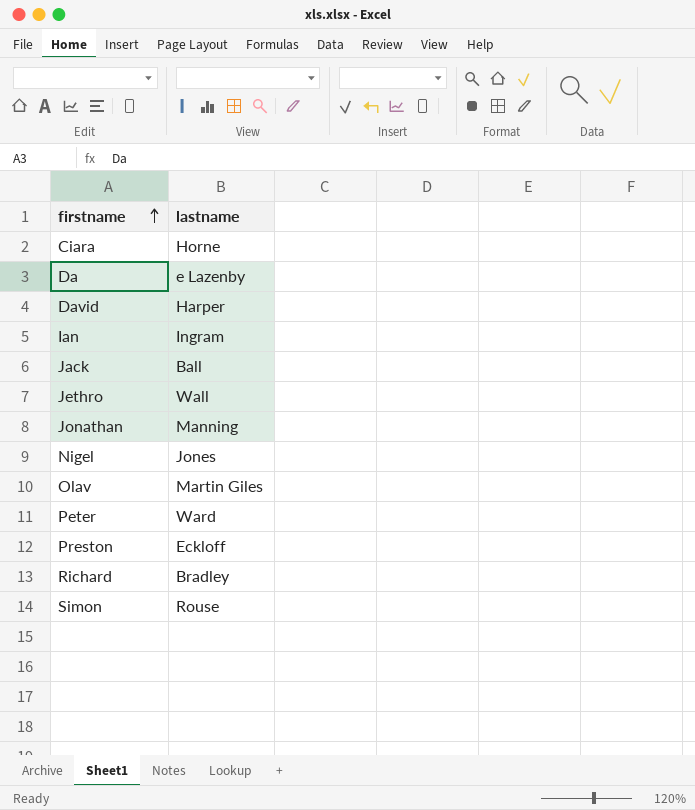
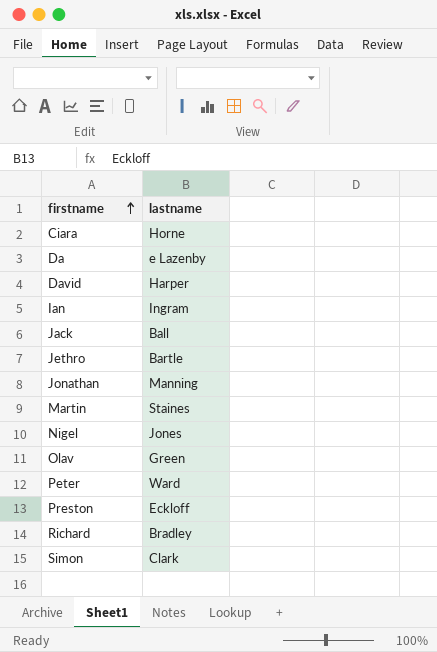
Jethro | lastname: Wall -> Bartle
row Martin: none -> Staines
Olav | lastname: Martin Giles -> Green
Simon | lastname: Rouse -> Clark

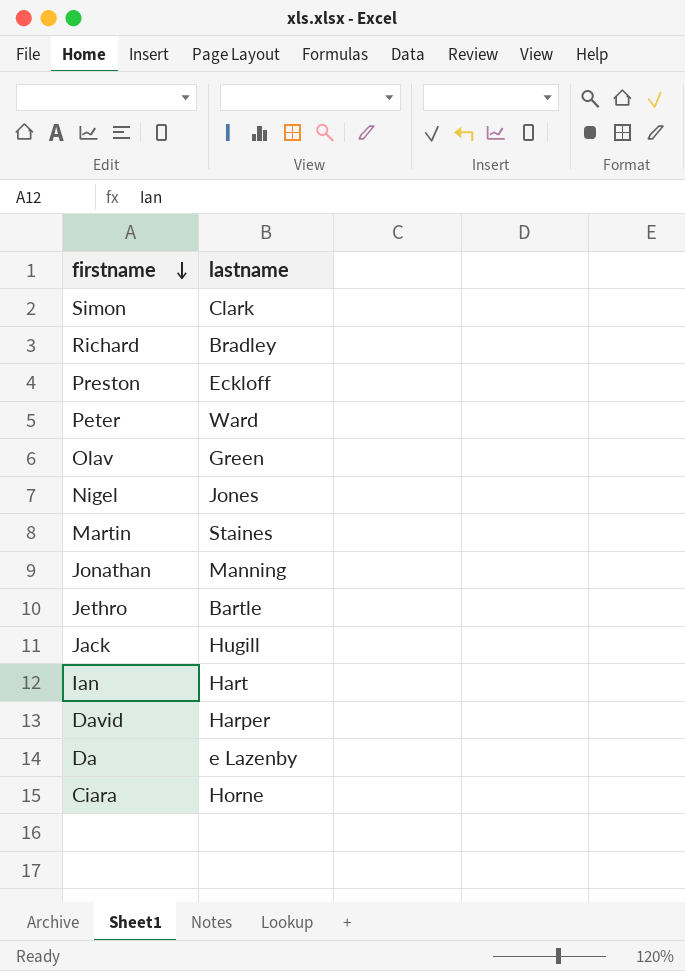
row order: firstname ascending -> firstname descending
Jack | lastname: Ball -> Hugill
Ian | lastname: Ingram -> Hart

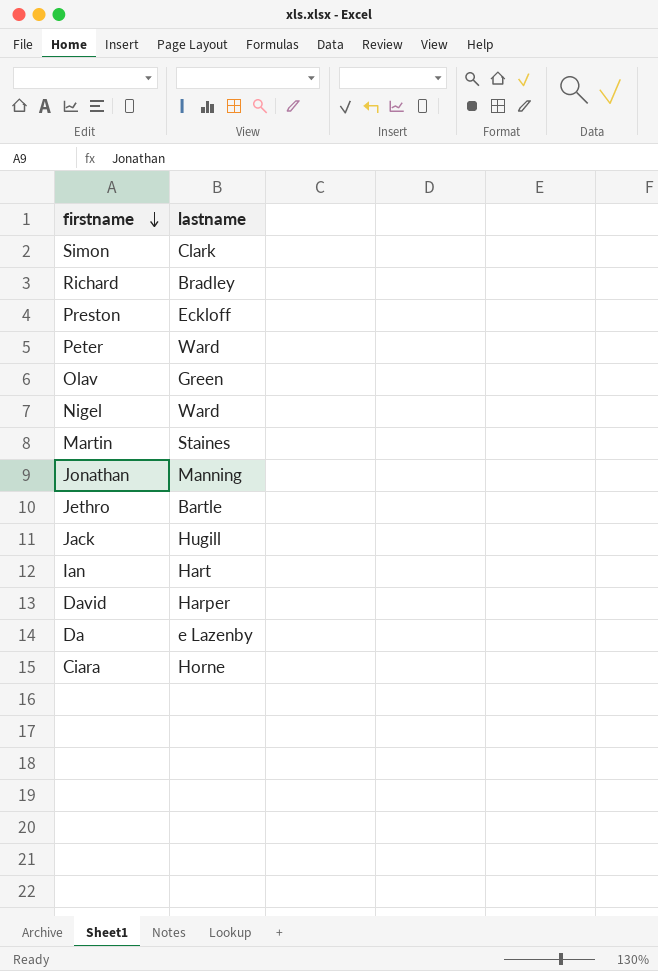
Nigel | lastname: Jones -> Ward

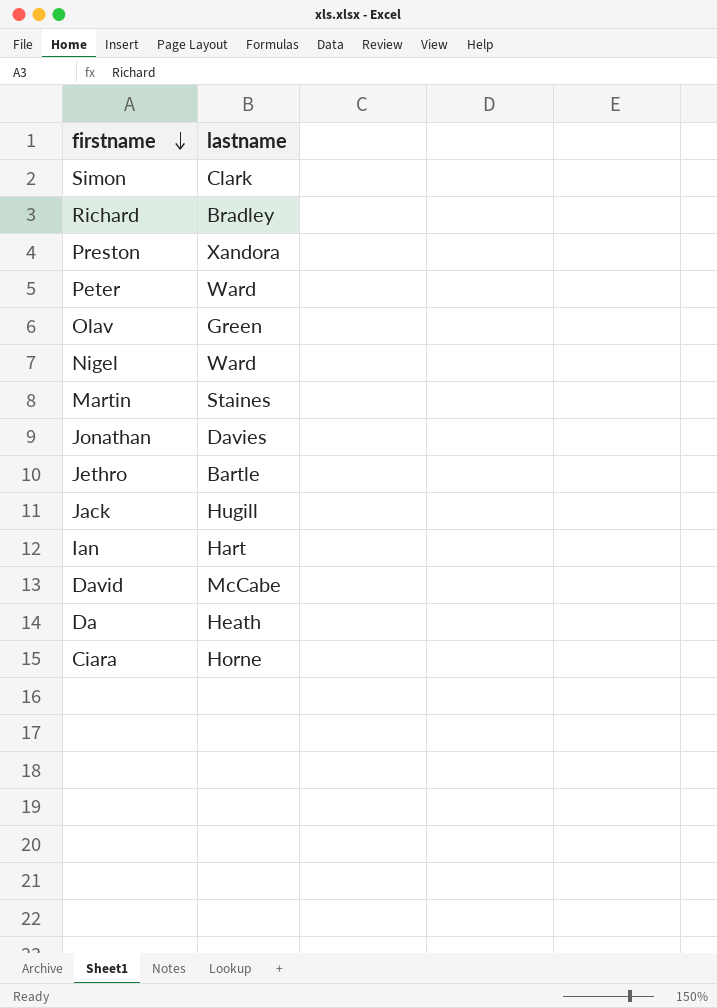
Preston | lastname: Eckloff -> Xandora
Jonathan | lastname: Manning -> Davies
David | lastname: Harper -> McCabe
Da | lastname: e Lazenby -> Heath

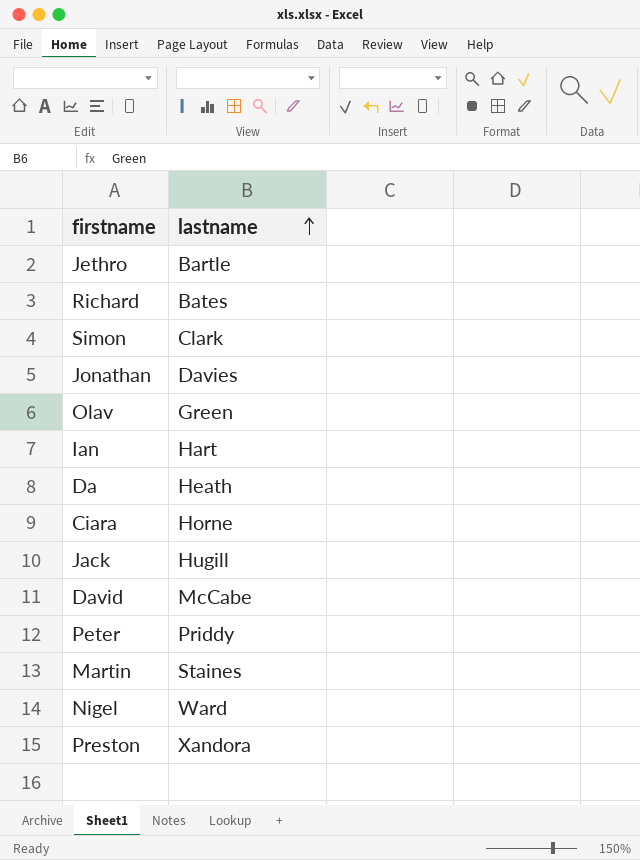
row order: firstname descending -> lastname ascending
Richard | lastname: Bradley -> Bates
Peter | lastname: Ward -> Priddy

